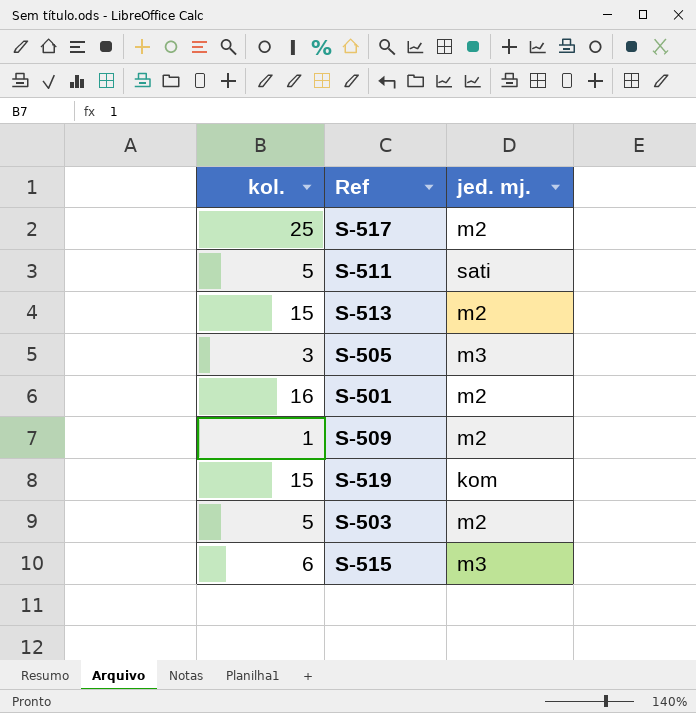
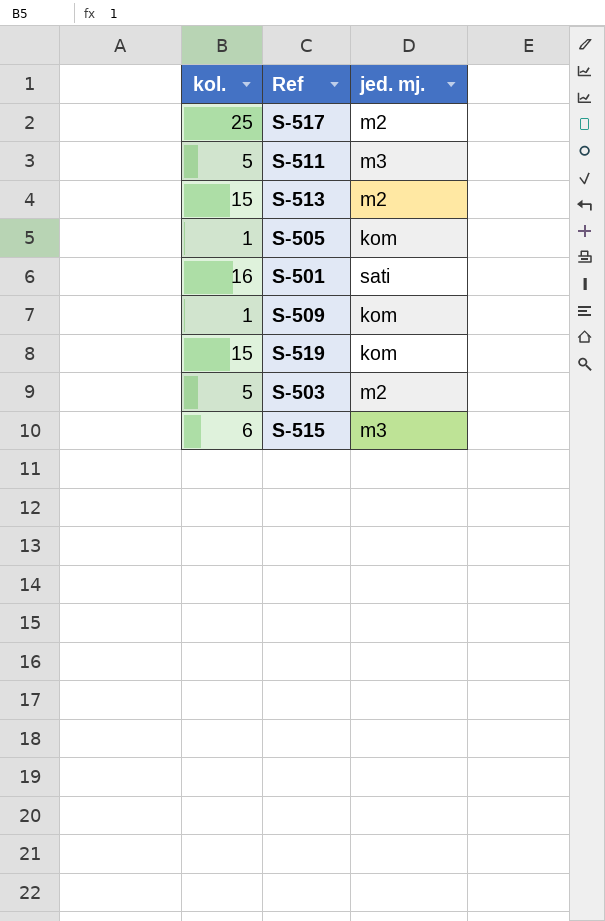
S-511 | jed. mj.: sati -> m3
S-505 | kol.: 3 -> 1
S-505 | jed. mj.: m3 -> kom
S-501 | jed. mj.: m2 -> sati
S-509 | jed. mj.: m2 -> kom

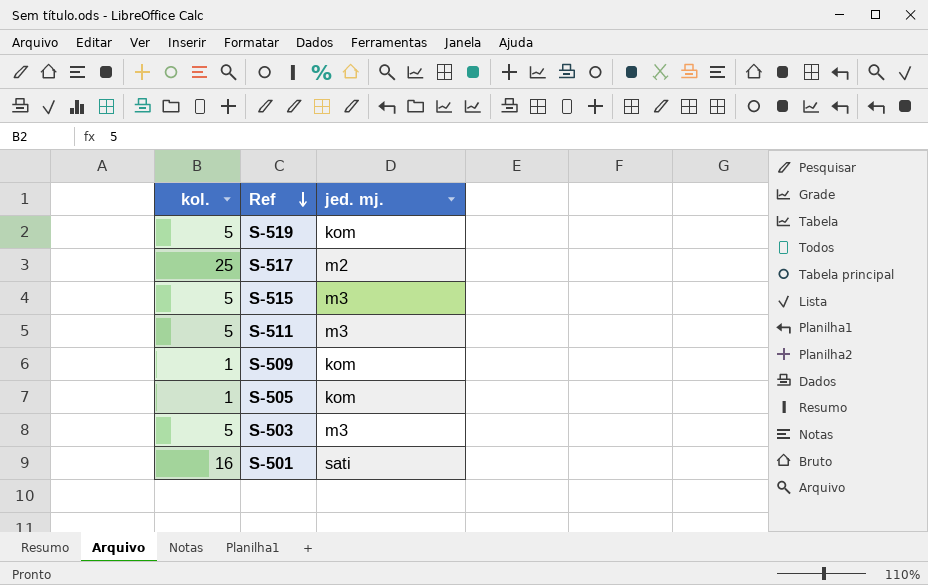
row order: none -> Ref descending
row S-513: 15 | m2 -> none
S-519 | kol.: 15 -> 5
S-515 | kol.: 6 -> 5
S-503 | jed. mj.: m2 -> m3

